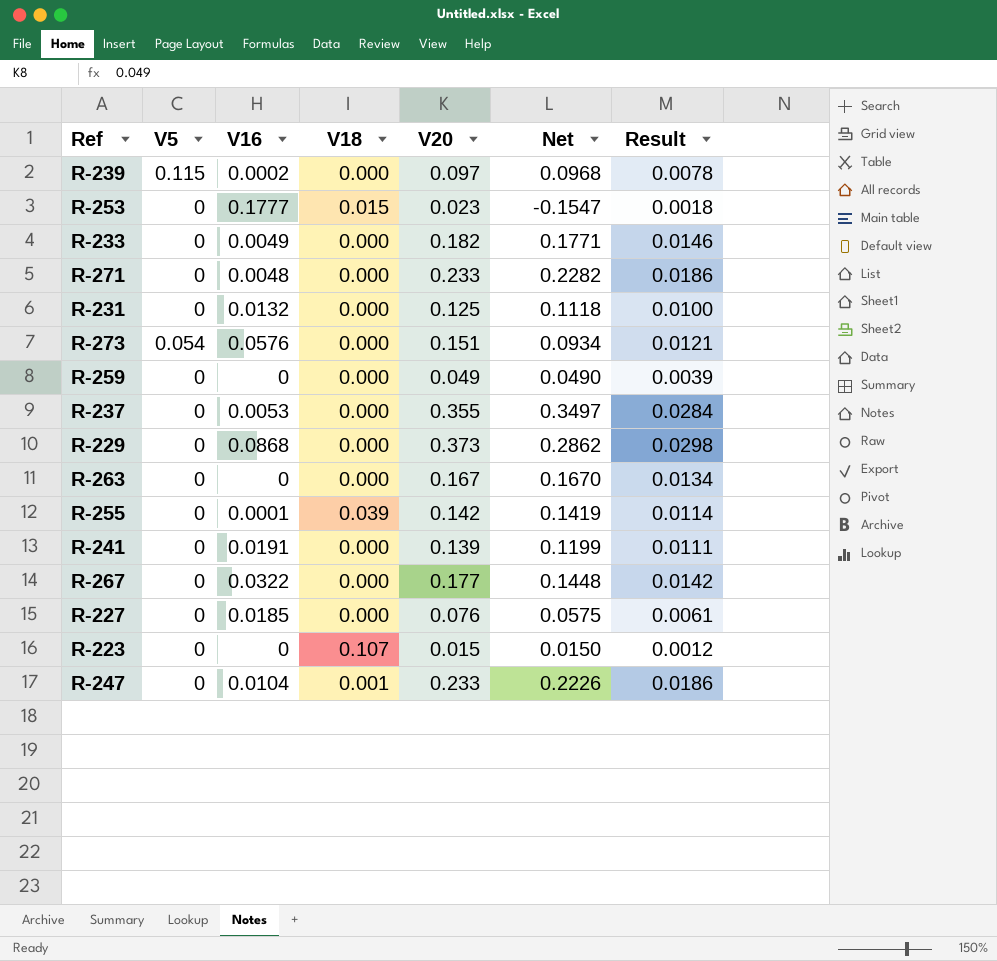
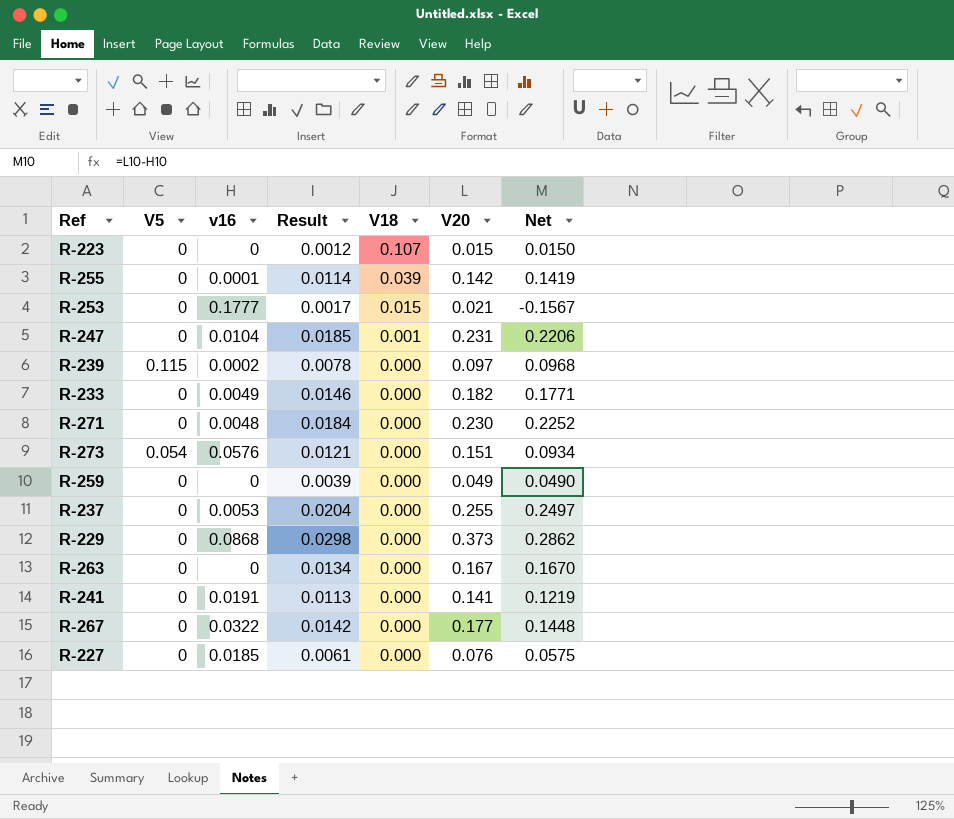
row order: none -> V18 descending
column name: V16 -> v16
column Result | position: 7 -> 4
row R-231: 0 | 0.0132 | 0.000 | 0.125 | 0.1118 | 0.0100 -> none
R-253 | Result: 0.0018 -> 0.0017
R-253 | V20: 0.023 -> 0.021
R-253 | Net: -0.1547 -> -0.1567
R-247 | Result: 0.0186 -> 0.0185
R-247 | V20: 0.233 -> 0.231
R-247 | Net: 0.2226 -> 0.2206
R-271 | Result: 0.0186 -> 0.0184
R-271 | V20: 0.233 -> 0.230
R-271 | Net: 0.2282 -> 0.2252
R-237 | Result: 0.0284 -> 0.0204
R-237 | V20: 0.355 -> 0.255
R-237 | Net: 0.3497 -> 0.2497
R-241 | Result: 0.0111 -> 0.0113
R-241 | V20: 0.139 -> 0.141
R-241 | Net: 0.1199 -> 0.1219

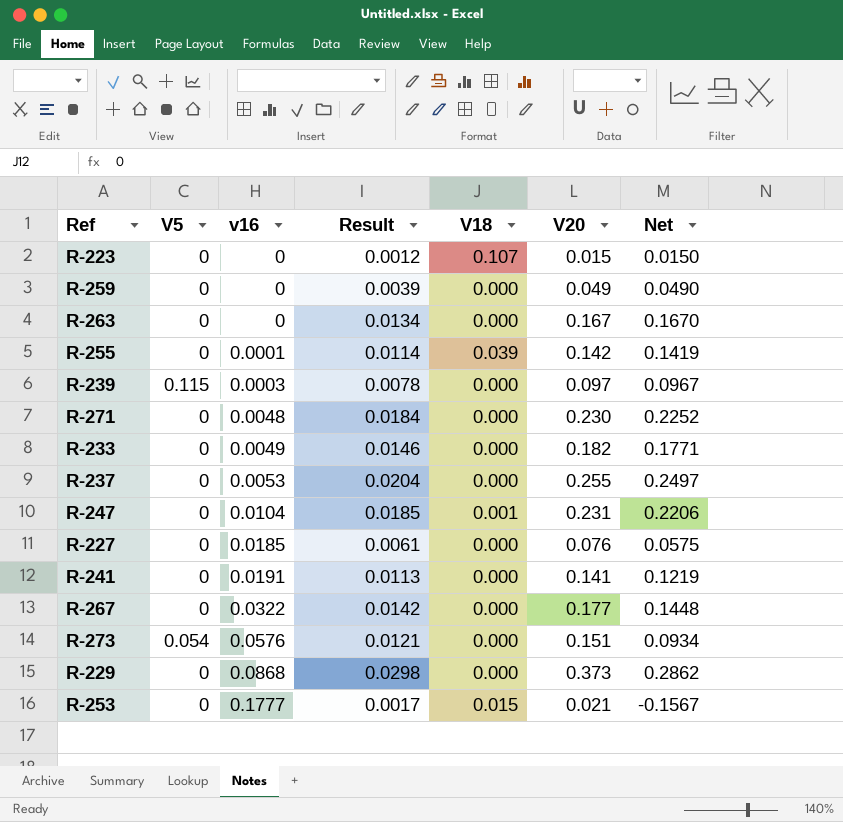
row order: V18 descending -> v16 ascending
R-239 | v16: 0.0002 -> 0.0003
R-239 | Net: 0.0968 -> 0.0967

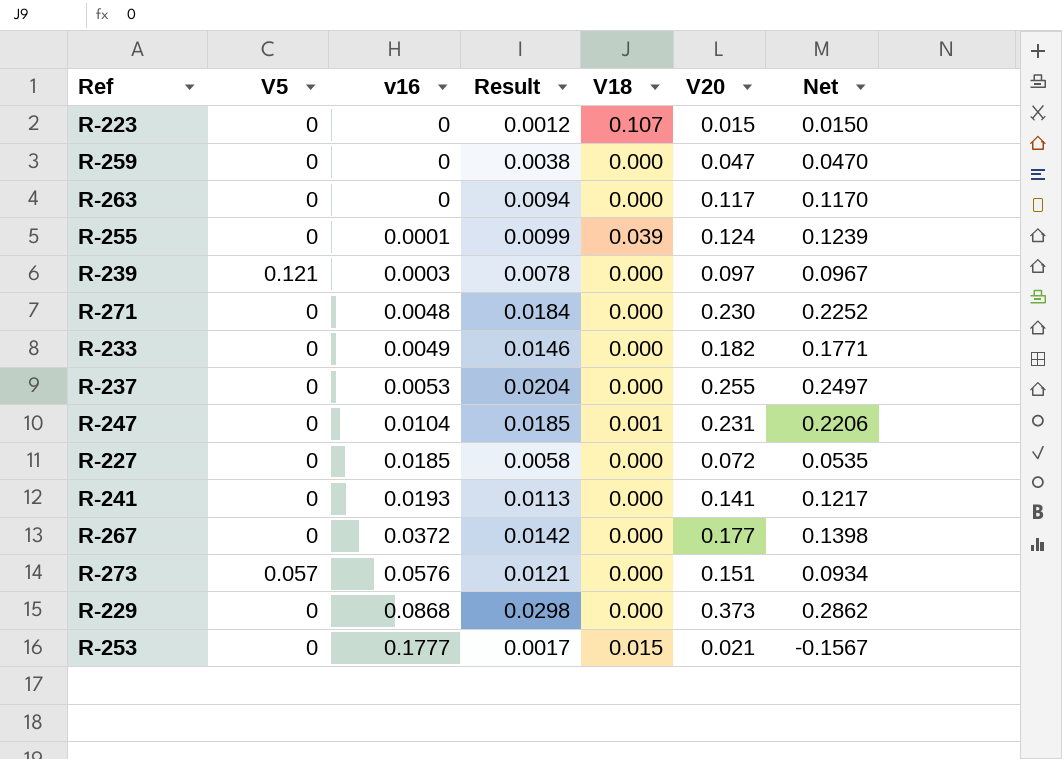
R-259 | Result: 0.0039 -> 0.0038
R-259 | V20: 0.049 -> 0.047
R-259 | Net: 0.0490 -> 0.0470
R-263 | Result: 0.0134 -> 0.0094
R-263 | V20: 0.167 -> 0.117
R-263 | Net: 0.1670 -> 0.1170
R-255 | Result: 0.0114 -> 0.0099
R-255 | V20: 0.142 -> 0.124
R-255 | Net: 0.1419 -> 0.1239
R-239 | V5: 0.115 -> 0.121
R-227 | Result: 0.0061 -> 0.0058
R-227 | V20: 0.076 -> 0.072
R-227 | Net: 0.0575 -> 0.0535
R-241 | v16: 0.0191 -> 0.0193
R-241 | Net: 0.1219 -> 0.1217
R-267 | v16: 0.0322 -> 0.0372
R-267 | Net: 0.1448 -> 0.1398
R-273 | V5: 0.054 -> 0.057

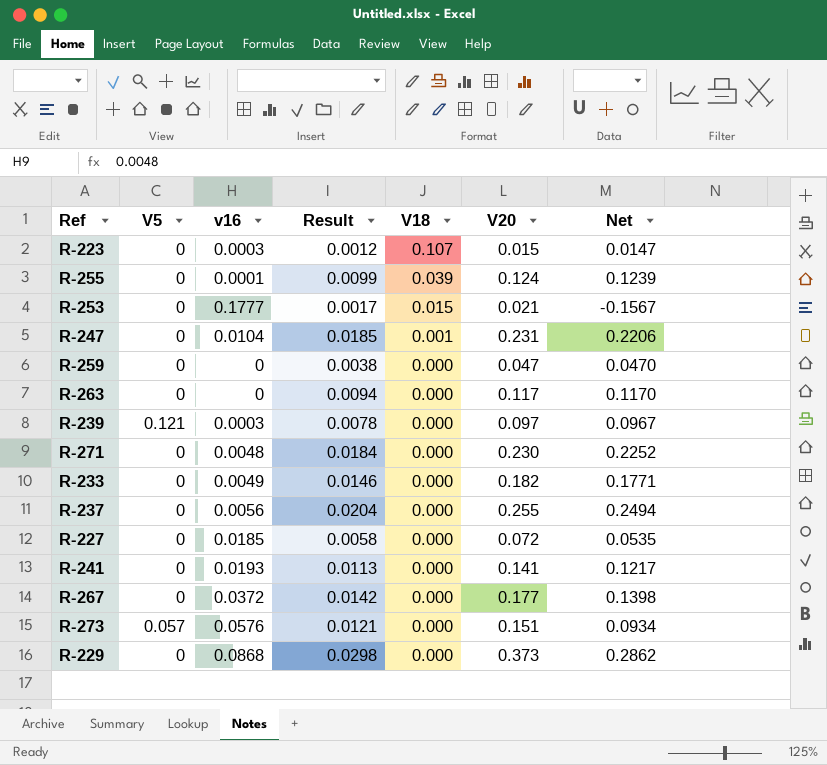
row order: v16 ascending -> V18 descending
R-223 | v16: 0 -> 0.0003
R-223 | Net: 0.0150 -> 0.0147
R-237 | v16: 0.0053 -> 0.0056
R-237 | Net: 0.2497 -> 0.2494

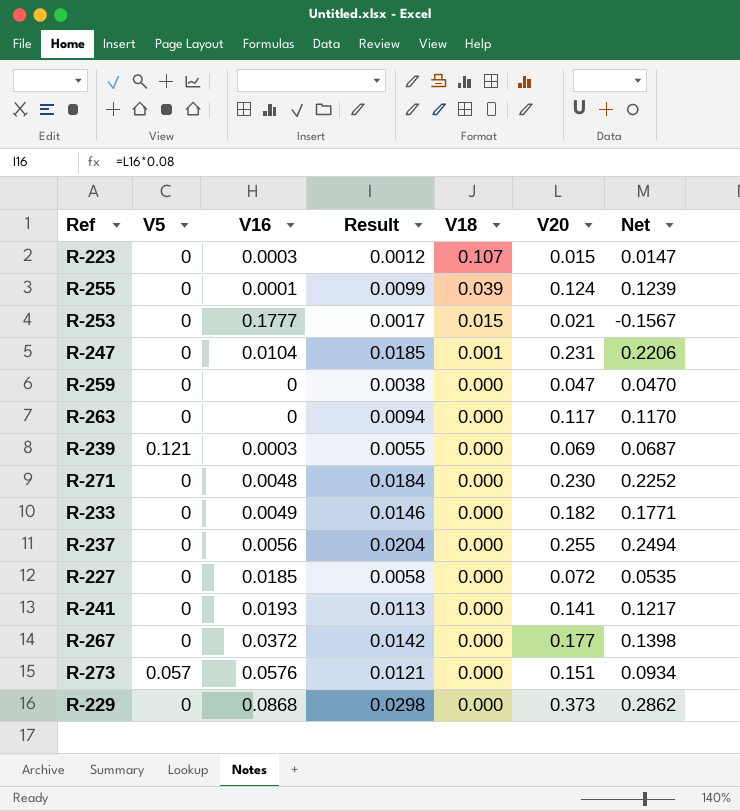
column name: v16 -> V16
R-239 | Result: 0.0078 -> 0.0055
R-239 | V20: 0.097 -> 0.069
R-239 | Net: 0.0967 -> 0.0687

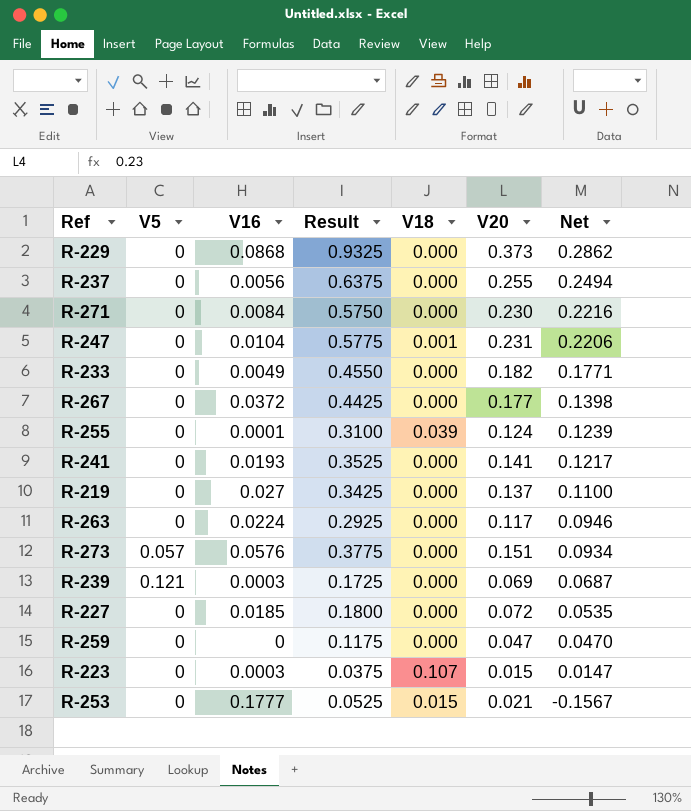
row order: V18 descending -> Net descending
column Result | formula: [V20] * 0.08 -> [V20] * 2.5
R-271 | V16: 0.0048 -> 0.0084
R-271 | Net: 0.2252 -> 0.2216
row R-219: none -> 0 | 0.027 | 0.3425 | 0.000 | 0.137 | 0.1100
R-263 | V16: 0 -> 0.0224
R-263 | Net: 0.1170 -> 0.0946

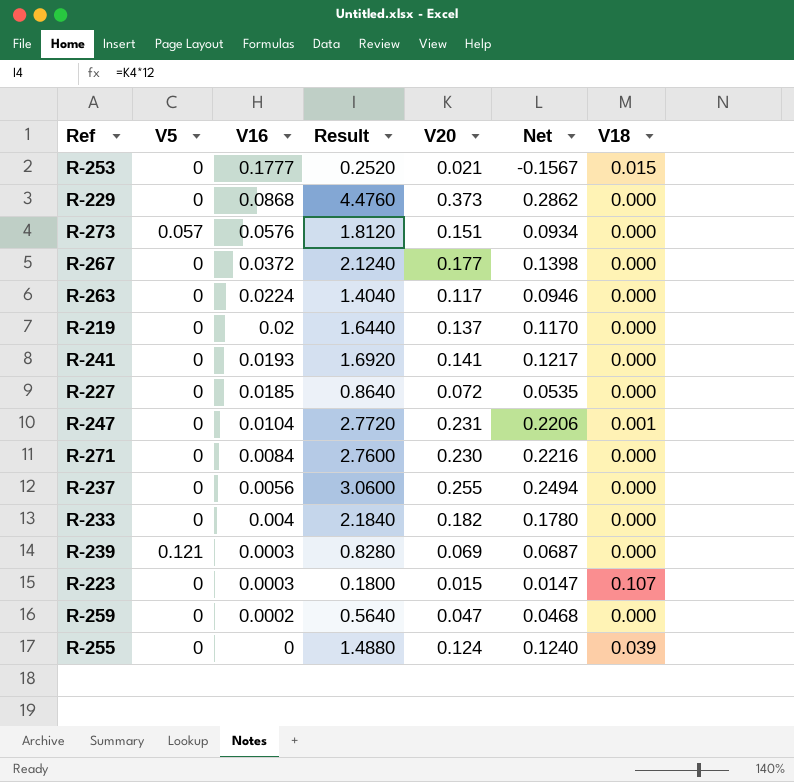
row order: Net descending -> V16 descending
column Result | formula: [V20] * 2.5 -> [V20] * 12
column V18 | position: 5 -> 7
R-219 | V16: 0.027 -> 0.02
R-219 | Net: 0.1100 -> 0.1170
R-233 | V16: 0.0049 -> 0.004
R-233 | Net: 0.1771 -> 0.1780
R-259 | V16: 0 -> 0.0002
R-259 | Net: 0.0470 -> 0.0468
R-255 | V16: 0.0001 -> 0
R-255 | Net: 0.1239 -> 0.1240

